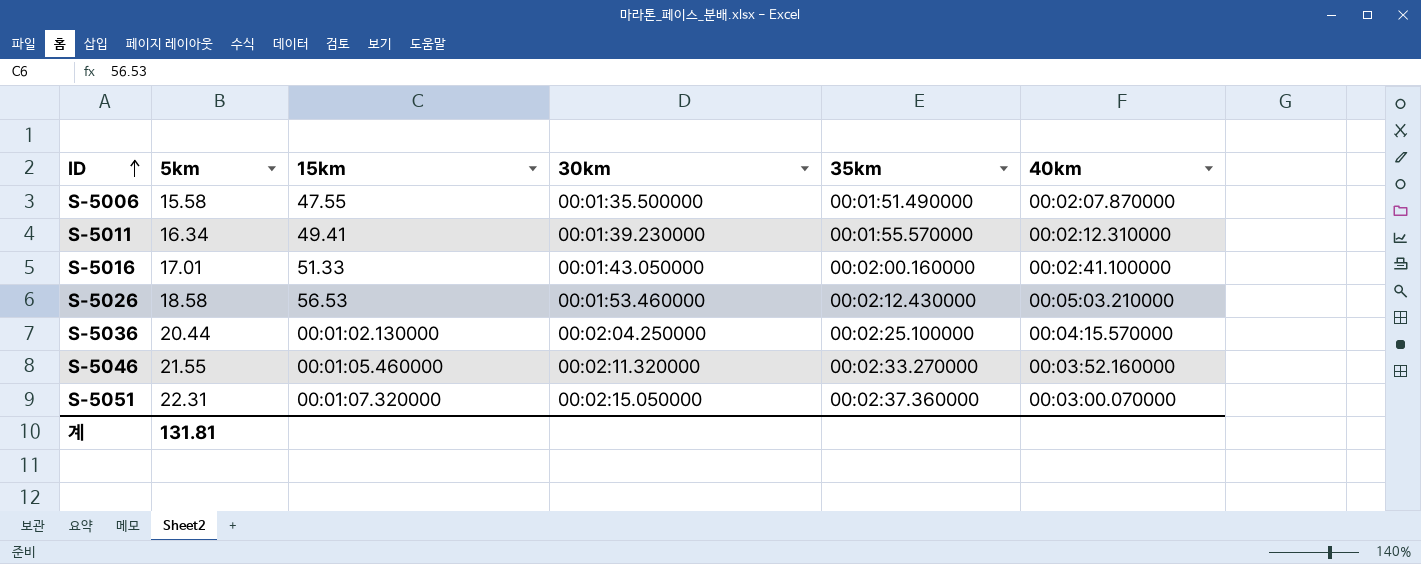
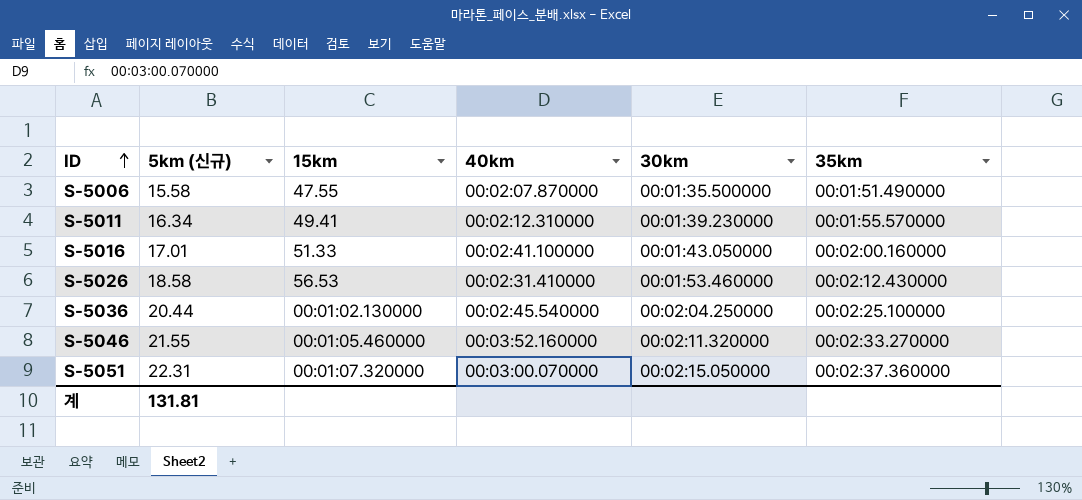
column name: 5km -> 5km (신규)
column 40km | position: 6 -> 4
S-5026 | 40km: 00:05:03.210000 -> 00:02:31.410000
S-5036 | 40km: 00:04:15.570000 -> 00:02:45.540000

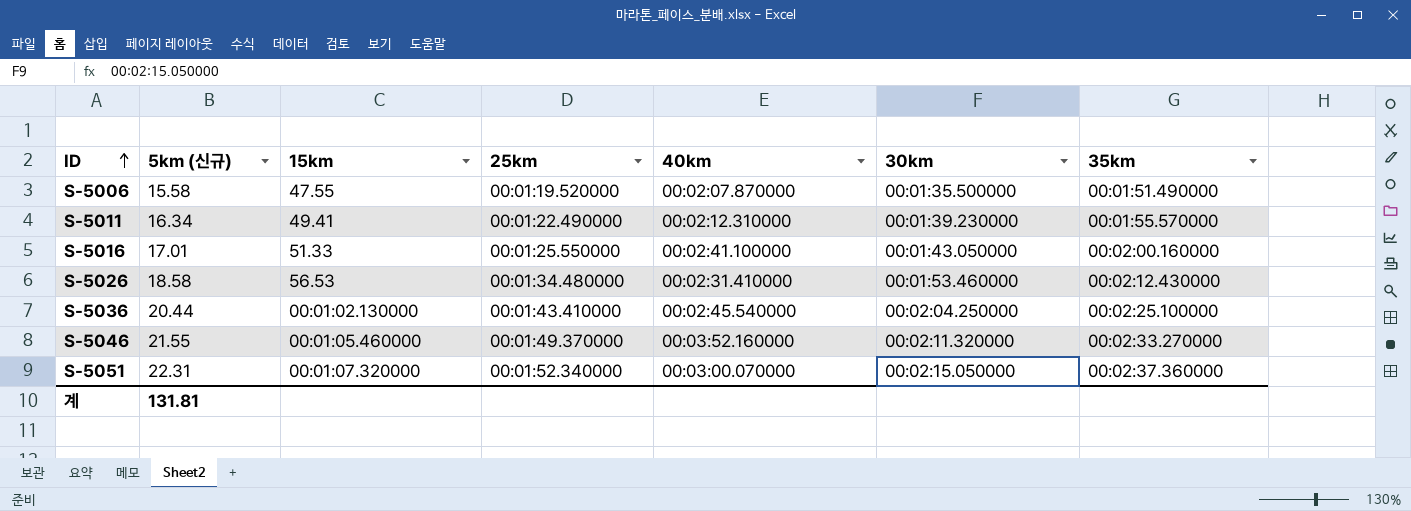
column 25km | position: none -> 4

